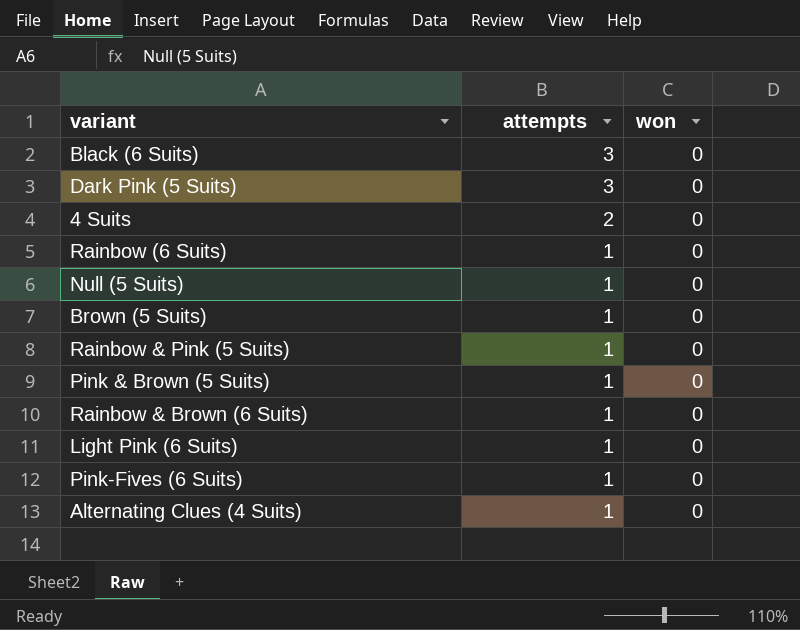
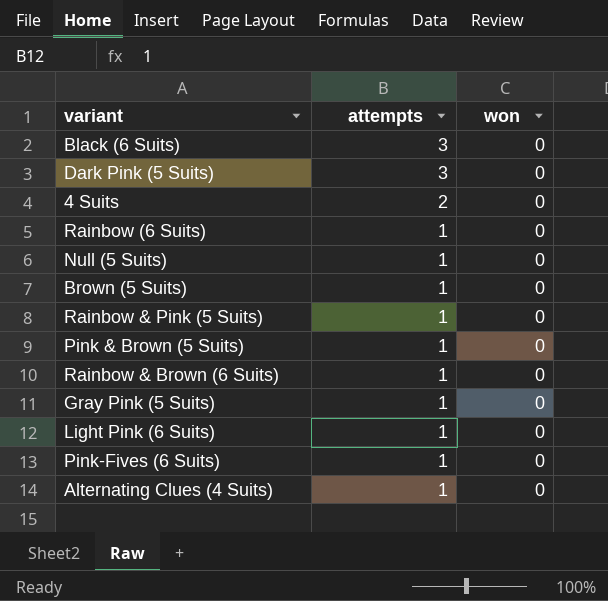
row Gray Pink (5 Suits): none -> 1 | 0

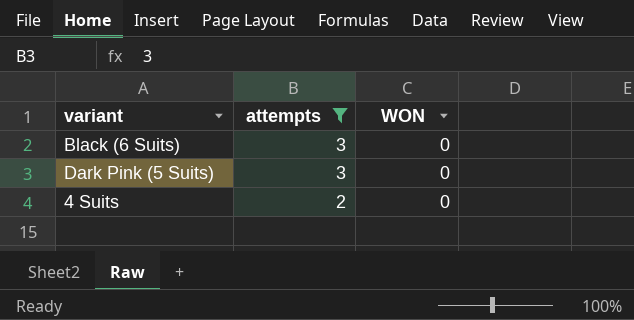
filter: none -> attempts != 1
column name: won -> WON

